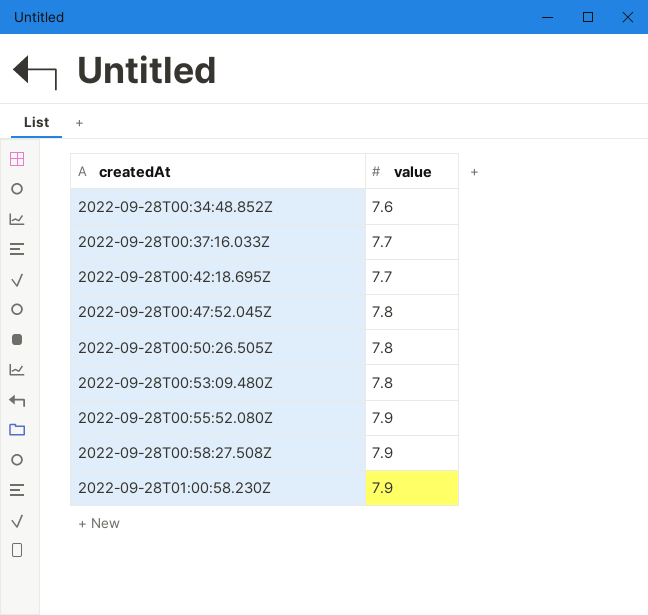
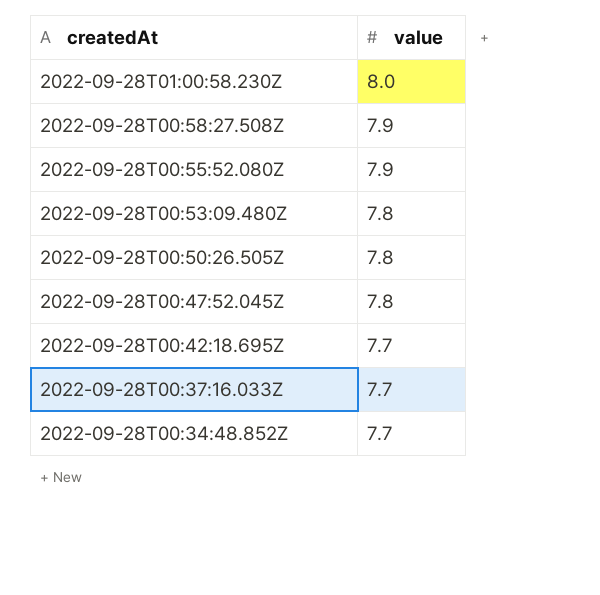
row order: createdAt ascending -> createdAt descending
2022-09-28T01:00:58.230Z | value: 7.9 -> 8.0
2022-09-28T00:34:48.852Z | value: 7.6 -> 7.7

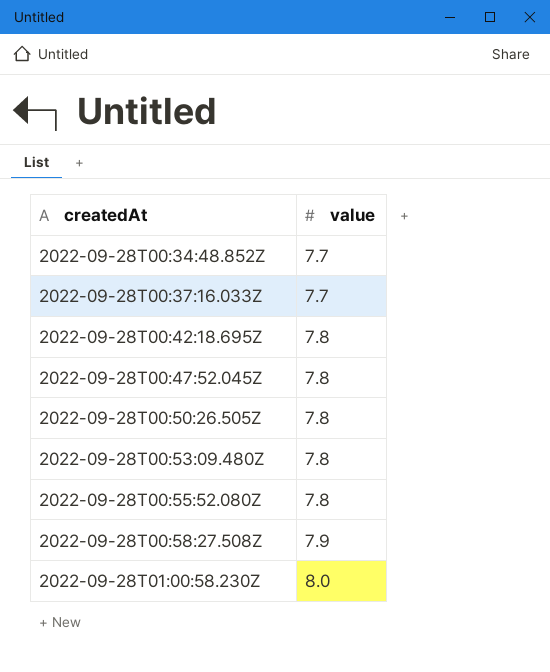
row order: createdAt descending -> createdAt ascending
2022-09-28T00:42:18.695Z | value: 7.7 -> 7.8
2022-09-28T00:55:52.080Z | value: 7.9 -> 7.8

